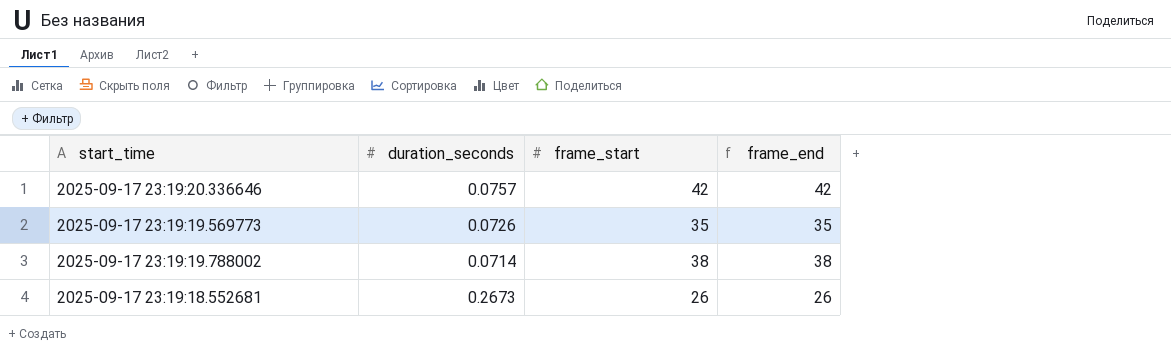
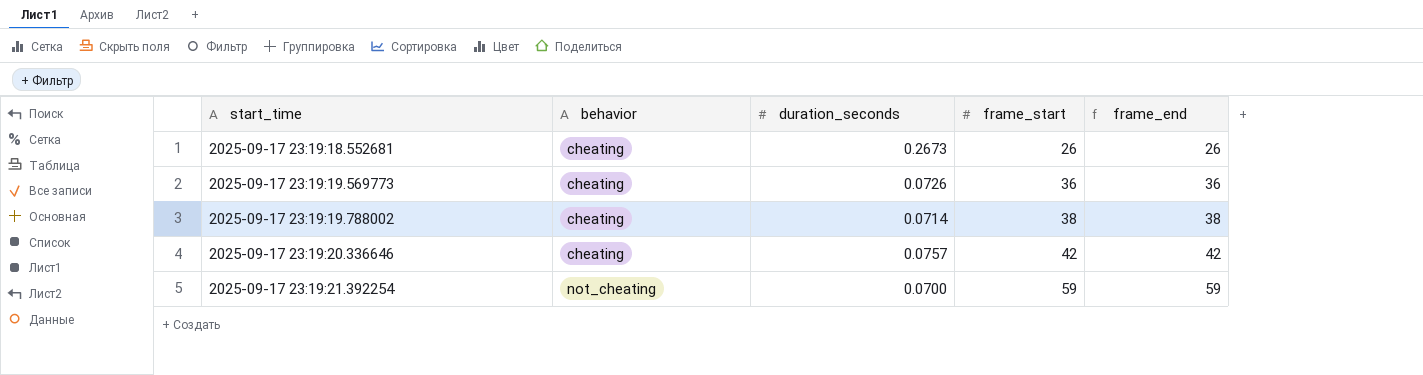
row order: none -> start_time ascending
column behavior | position: none -> 2
2025-09-17 23:19:19.569773 | frame_start: 35 -> 36
2025-09-17 23:19:19.569773 | frame_end: 35 -> 36
row 2025-09-17 23:19:21.392254: none -> not_cheating | 0.0700 | 59 | 59

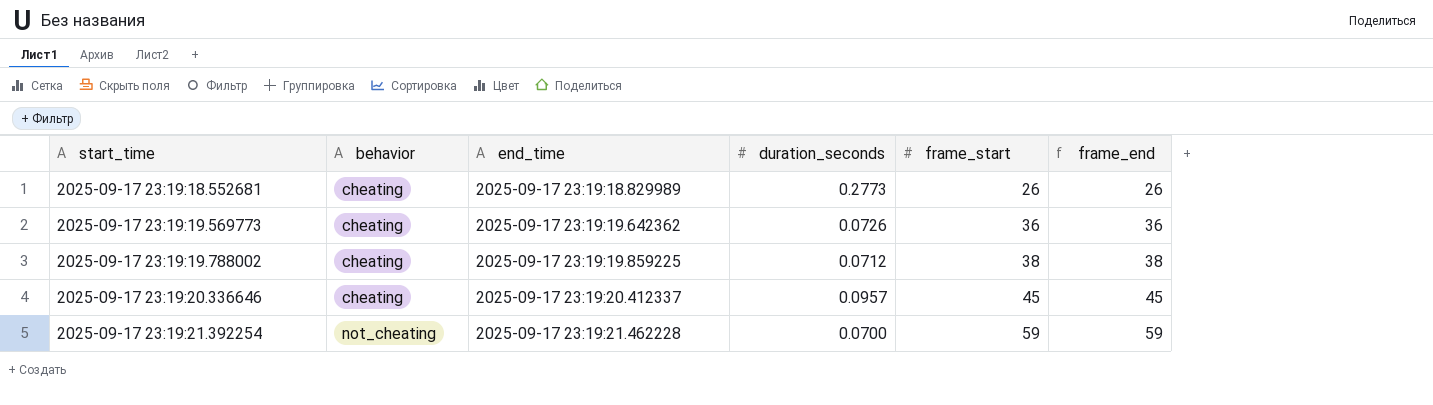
column end_time | position: none -> 3
2025-09-17 23:19:18.552681 | duration_seconds: 0.2673 -> 0.2773
2025-09-17 23:19:19.788002 | duration_seconds: 0.0714 -> 0.0712
2025-09-17 23:19:20.336646 | duration_seconds: 0.0757 -> 0.0957
2025-09-17 23:19:20.336646 | frame_start: 42 -> 45
2025-09-17 23:19:20.336646 | frame_end: 42 -> 45

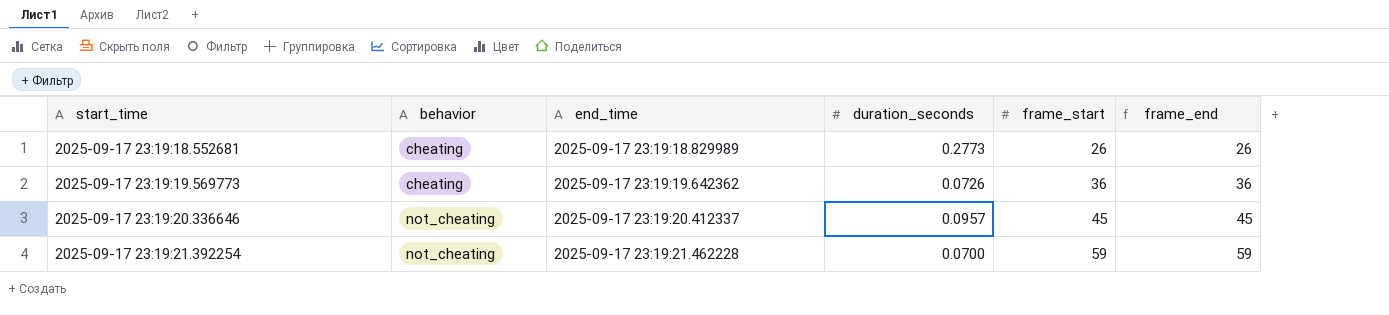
row 2025-09-17 23:19:19.788002: cheating | 2025-09-17 23:19:19.859225 | 0.0712 | 38 | 38 -> none
2025-09-17 23:19:20.336646 | behavior: cheating -> not_cheating

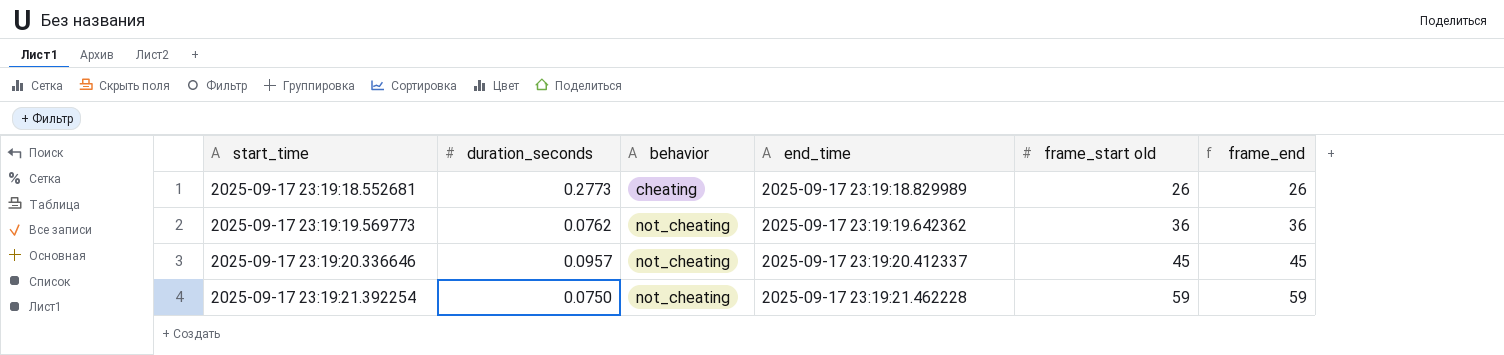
column duration_seconds | position: 4 -> 2
column name: frame_start -> frame_start old
2025-09-17 23:19:19.569773 | duration_seconds: 0.0726 -> 0.0762
2025-09-17 23:19:19.569773 | behavior: cheating -> not_cheating
2025-09-17 23:19:21.392254 | duration_seconds: 0.0700 -> 0.0750

